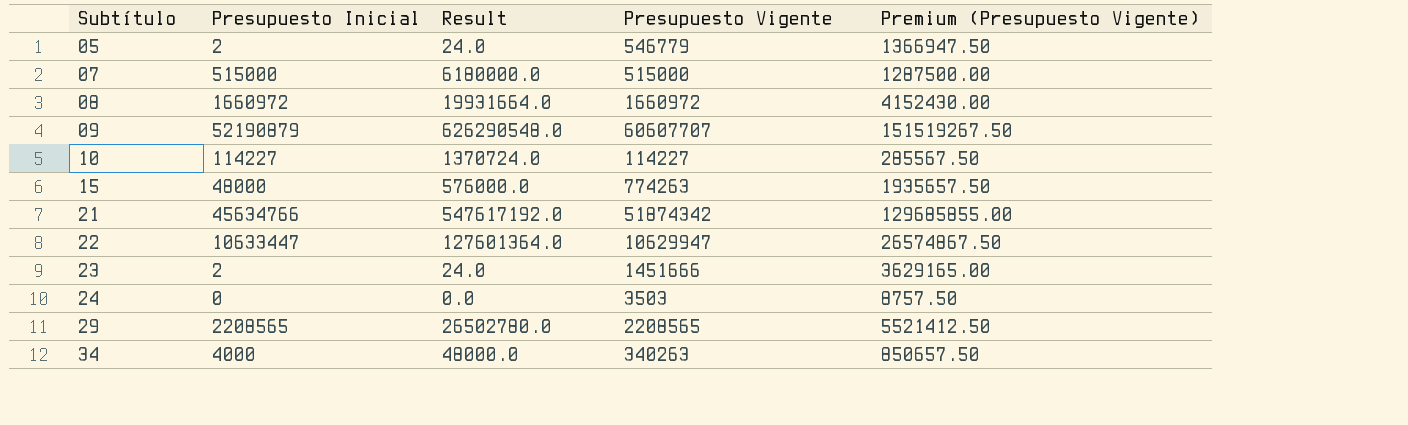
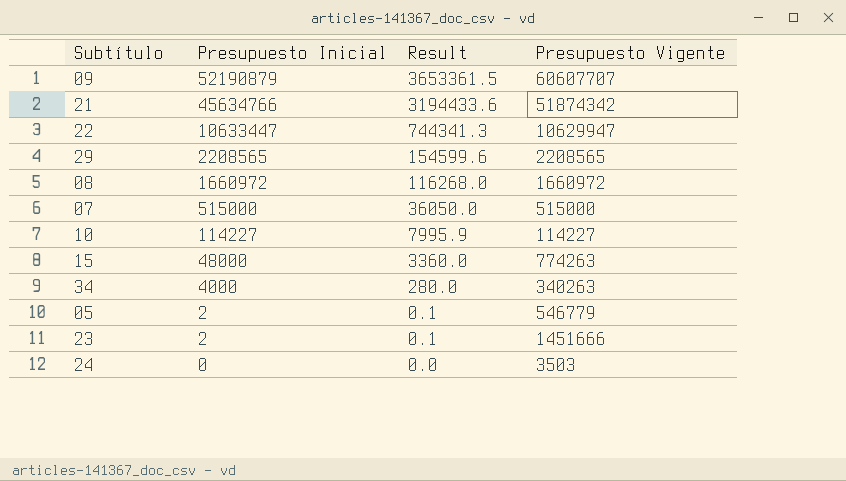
row order: Subtítulo ascending -> Presupuesto Inicial descending
column Premium (Presupuesto Vigente) | formula: [Presupuesto Vigente] * 2.5 -> none
column Result | formula: [Presupuesto Inicial] * 12 -> [Presupuesto Inicial] * 0.07

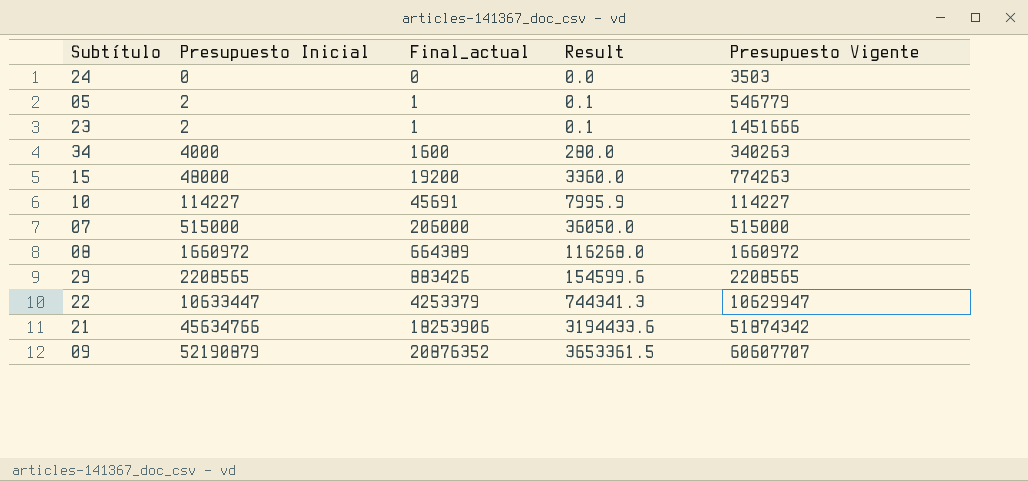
row order: Presupuesto Inicial descending -> Presupuesto Inicial ascending
column Final_actual | formula: none -> [Presupuesto Inicial] * 0.4

